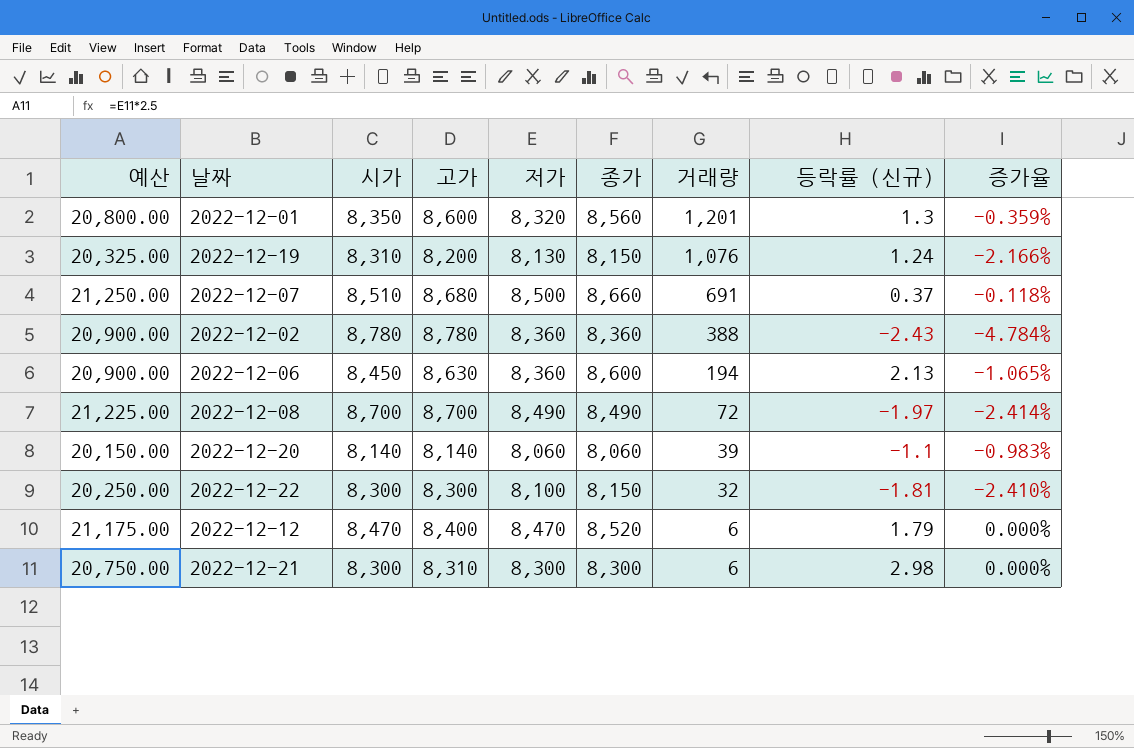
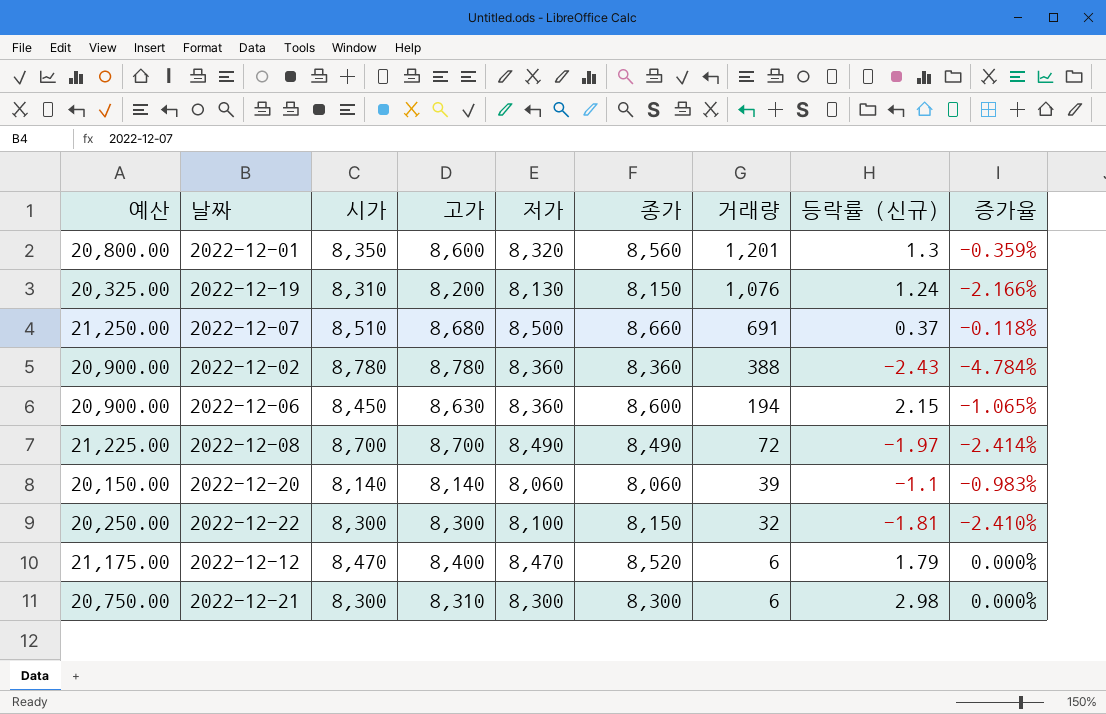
2022-12-06 | 등락률 (신규): 2.13 -> 2.15

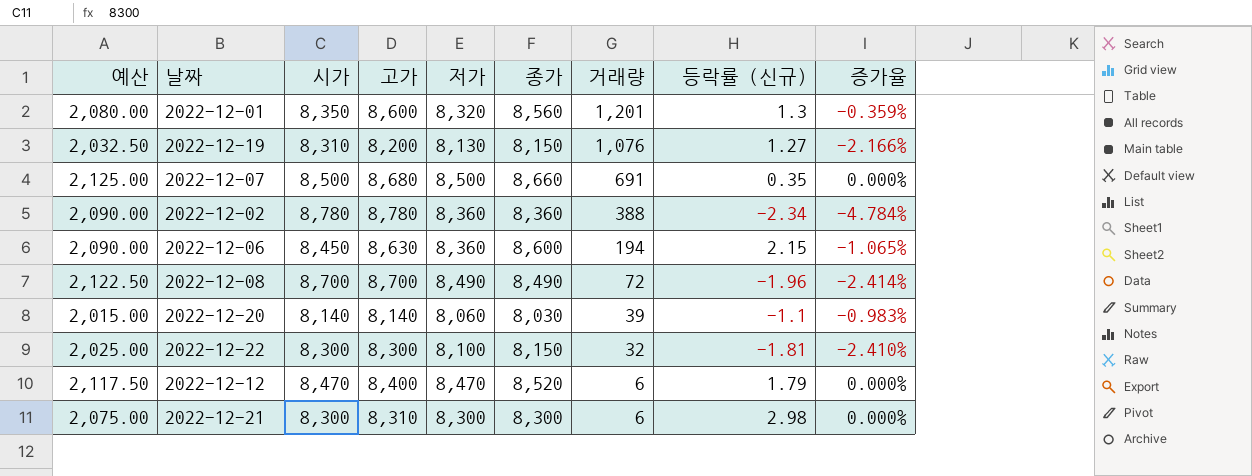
column 예산 | formula: [저가] * 2.5 -> [저가] * 0.25
2022-12-19 | 등락률 (신규): 1.24 -> 1.27
2022-12-07 | 시가: 8,510 -> 8,500
2022-12-07 | 등락률 (신규): 0.37 -> 0.35
2022-12-07 | 증가율: -0.118% -> 0.000%
2022-12-02 | 등락률 (신규): -2.43 -> -2.34
2022-12-08 | 등락률 (신규): -1.97 -> -1.96
2022-12-20 | 종가: 8,060 -> 8,030

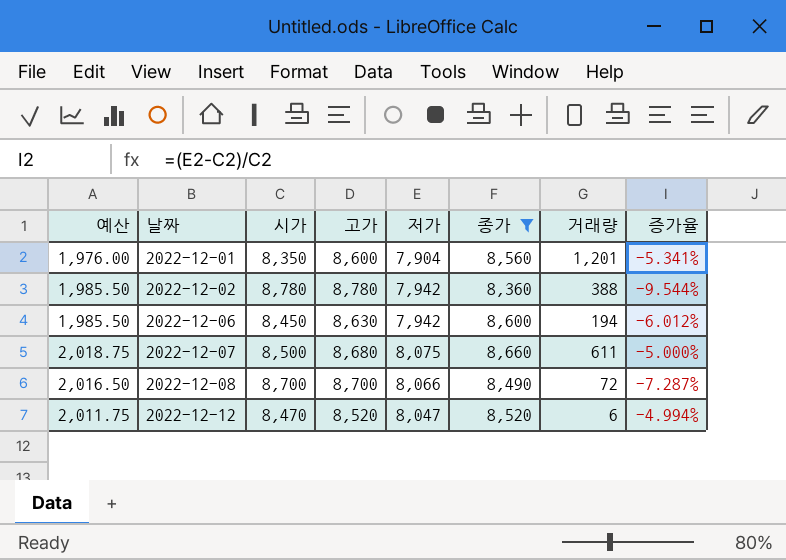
filter: none -> 종가 >= 8,360
row order: 거래량 descending -> 날짜 ascending
column 등락률 (신규) | position: 8 -> none
2022-12-01 | 예산: 2,080.00 -> 1,976.00
2022-12-01 | 저가: 8,320 -> 7,904
2022-12-01 | 증가율: -0.359% -> -5.341%
2022-12-02 | 예산: 2,090.00 -> 1,985.50
2022-12-02 | 저가: 8,360 -> 7,942
2022-12-02 | 증가율: -4.784% -> -9.544%
2022-12-06 | 예산: 2,090.00 -> 1,985.50
2022-12-06 | 저가: 8,360 -> 7,942
2022-12-06 | 증가율: -1.065% -> -6.012%
2022-12-07 | 예산: 2,125.00 -> 2,018.75
2022-12-07 | 저가: 8,500 -> 8,075
2022-12-07 | 거래량: 691 -> 611
2022-12-07 | 증가율: 0.000% -> -5.000%
2022-12-08 | 예산: 2,122.50 -> 2,016.50
2022-12-08 | 저가: 8,490 -> 8,066
2022-12-08 | 증가율: -2.414% -> -7.287%
2022-12-12 | 예산: 2,117.50 -> 2,011.75
2022-12-12 | 고가: 8,400 -> 8,520
2022-12-12 | 저가: 8,470 -> 8,047
2022-12-12 | 증가율: 0.000% -> -4.994%

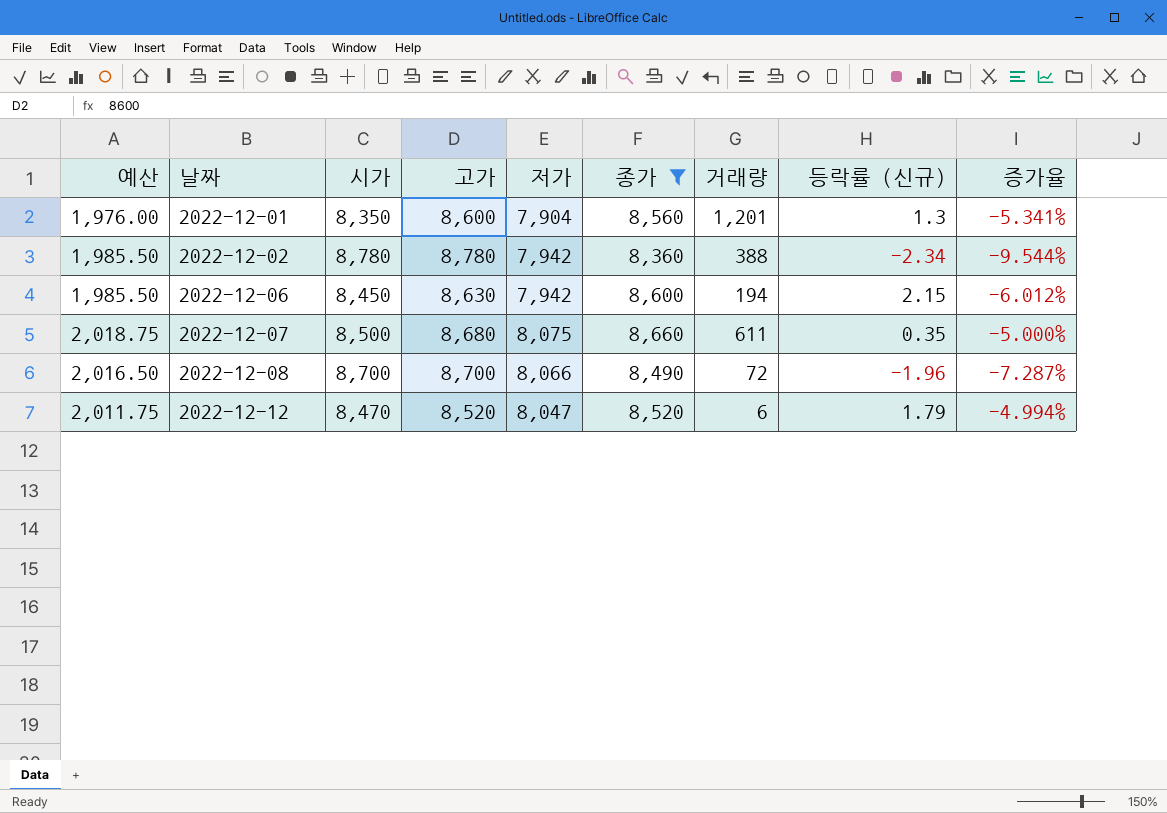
column 등락률 (신규) | position: none -> 8

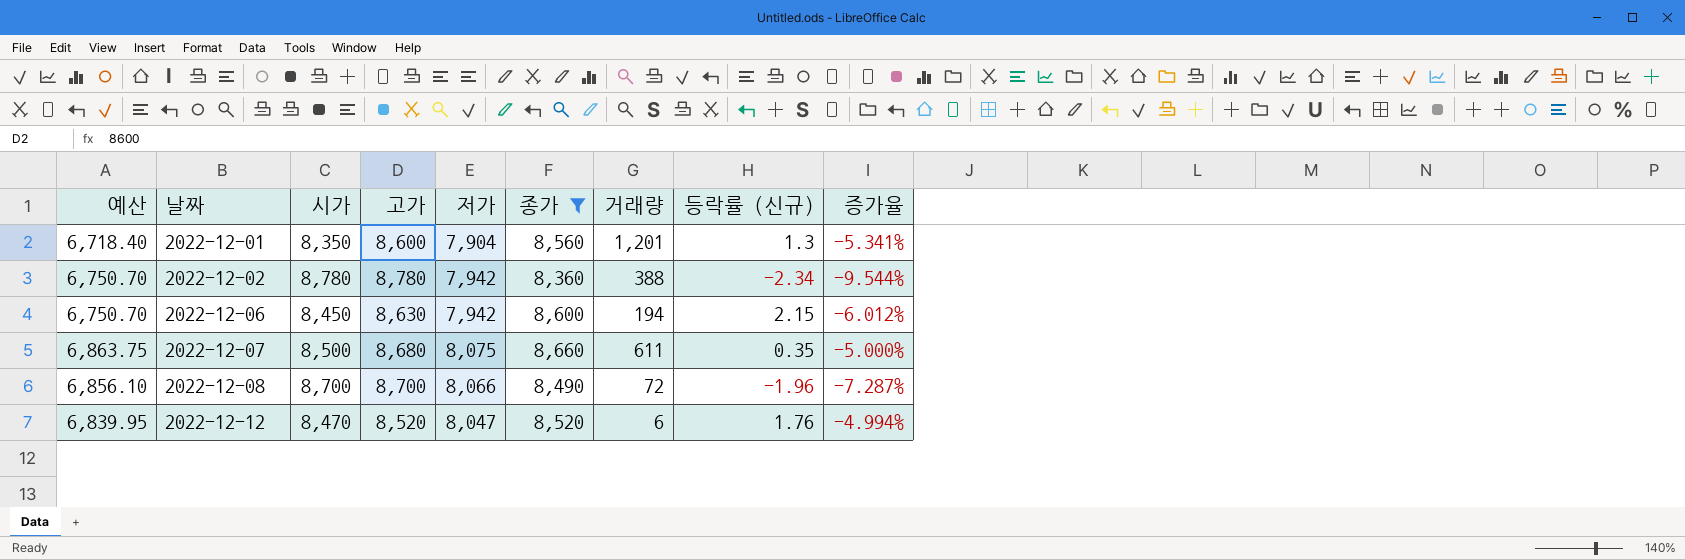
column 예산 | formula: [저가] * 0.25 -> [저가] * 0.85
2022-12-12 | 등락률 (신규): 1.79 -> 1.76

